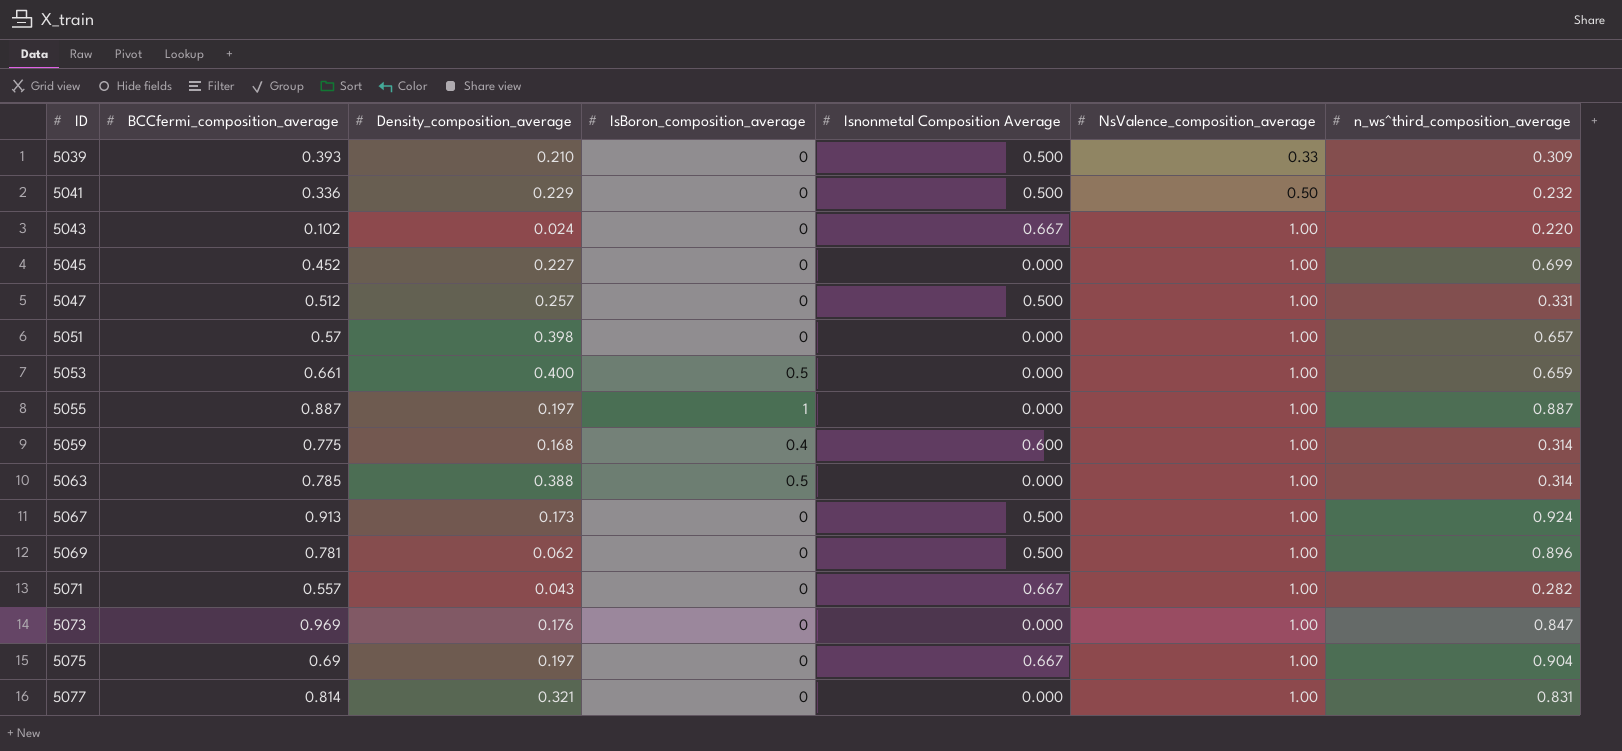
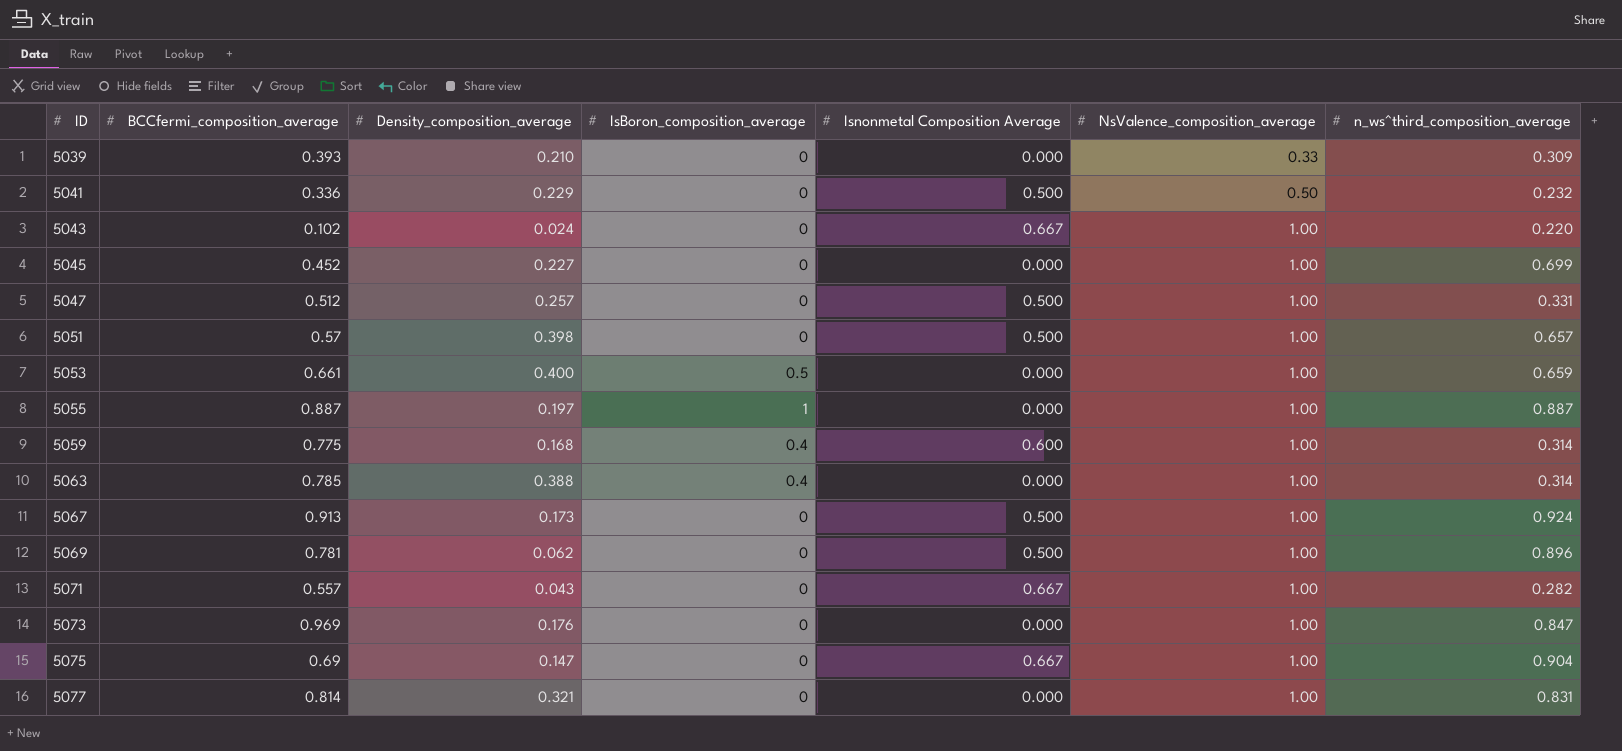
5039 | Isnonmetal Composition Average: 0.500 -> 0.000
5051 | Isnonmetal Composition Average: 0.000 -> 0.500
5063 | IsBoron_composition_average: 0.5 -> 0.4
5075 | Density_composition_average: 0.197 -> 0.147

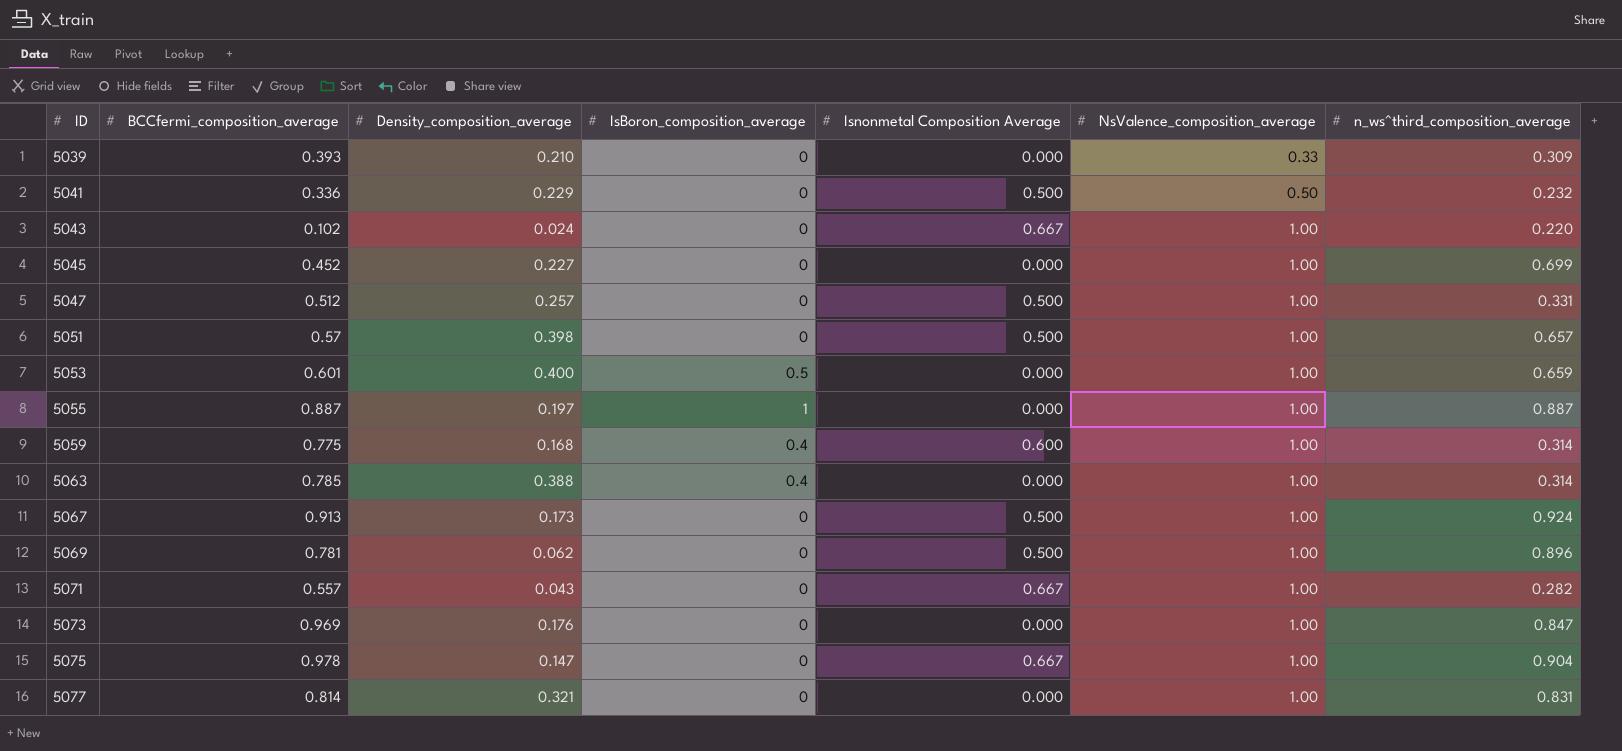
5053 | BCCfermi_composition_average: 0.661 -> 0.601
5075 | BCCfermi_composition_average: 0.69 -> 0.978

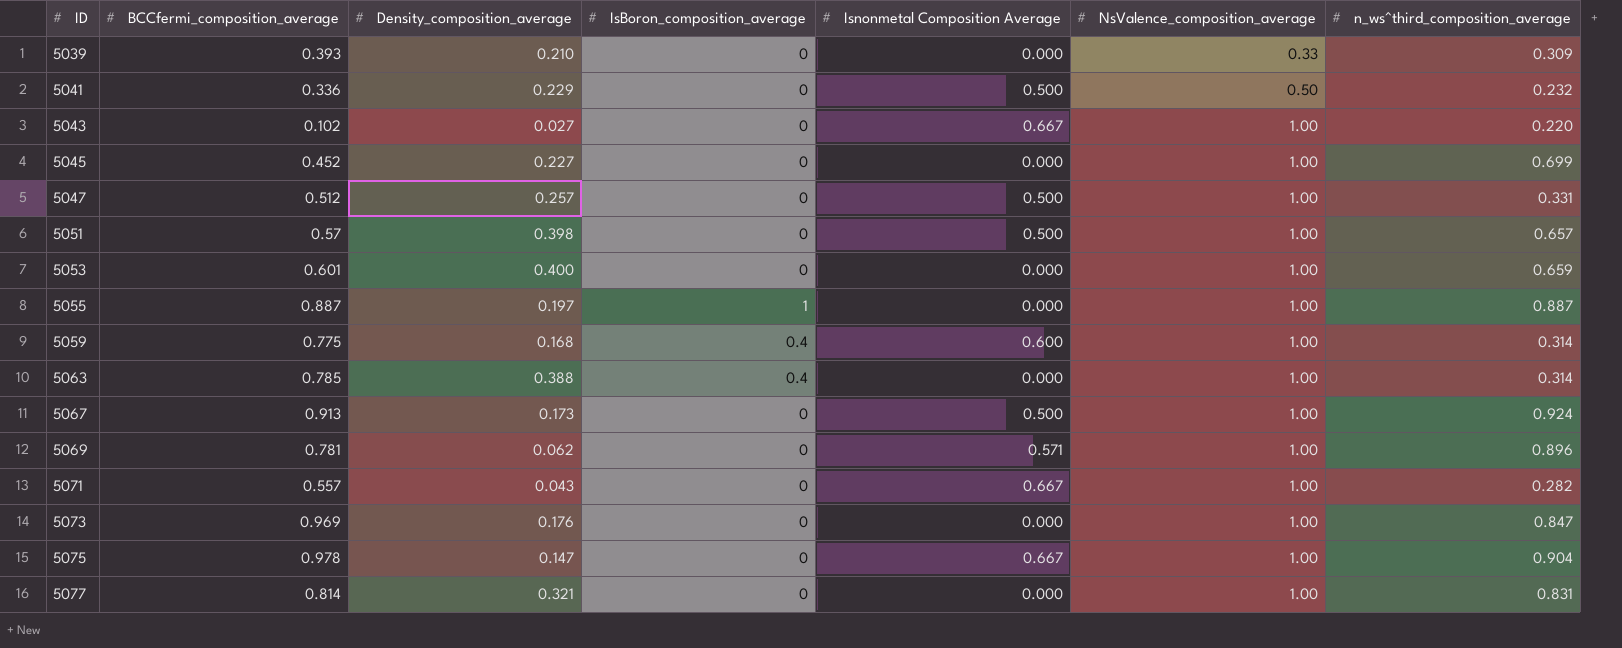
5043 | Density_composition_average: 0.024 -> 0.027
5053 | IsBoron_composition_average: 0.5 -> 0
5069 | Isnonmetal Composition Average: 0.500 -> 0.571

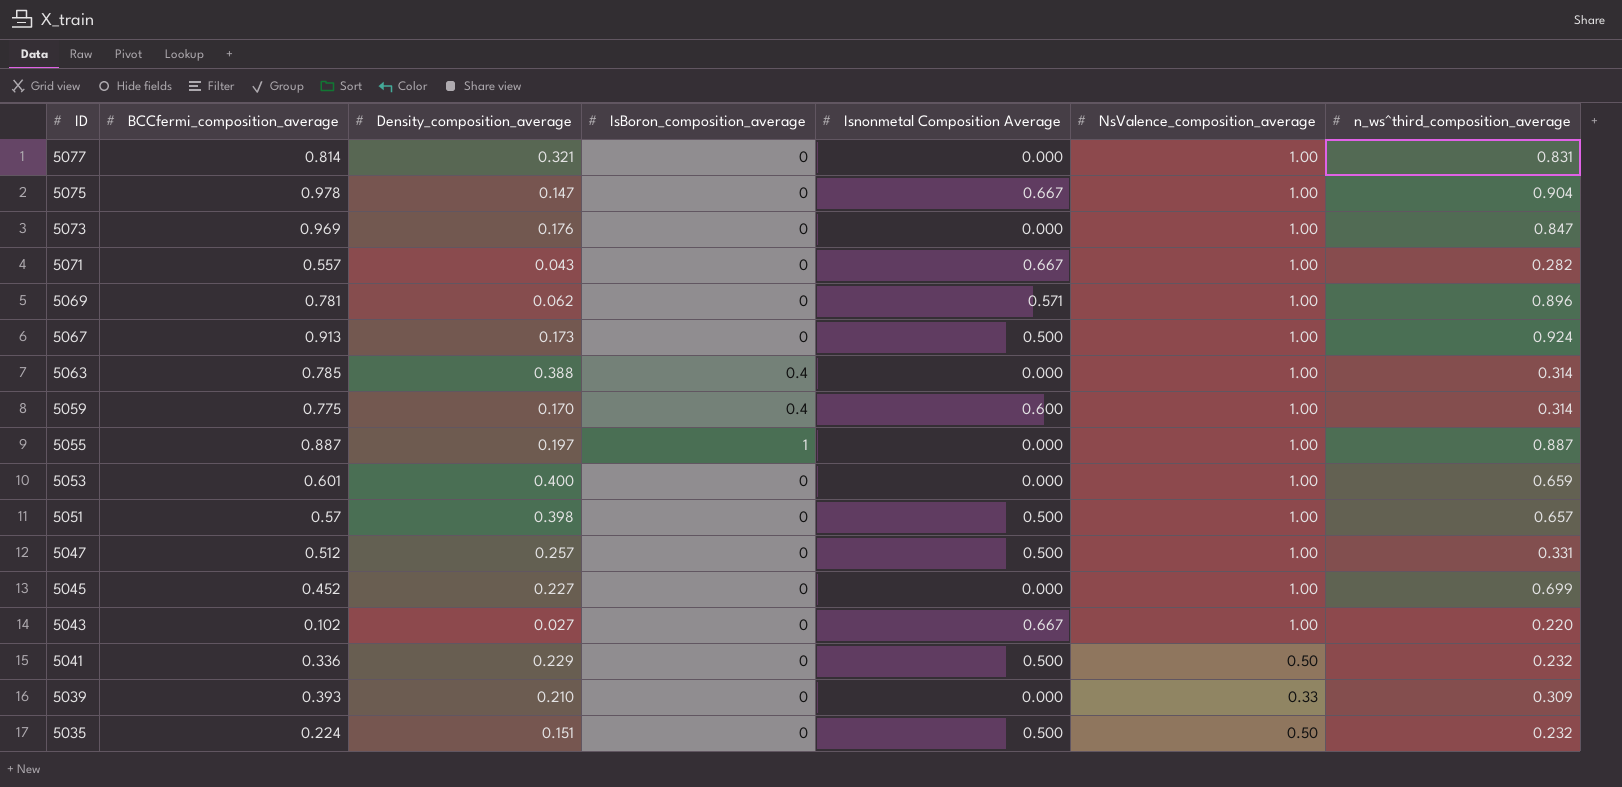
row order: ID ascending -> ID descending
5059 | Density_composition_average: 0.168 -> 0.170
row 5035: none -> 0.224 | 0.151 | 0 | 0.500 | 0.50 | 0.232

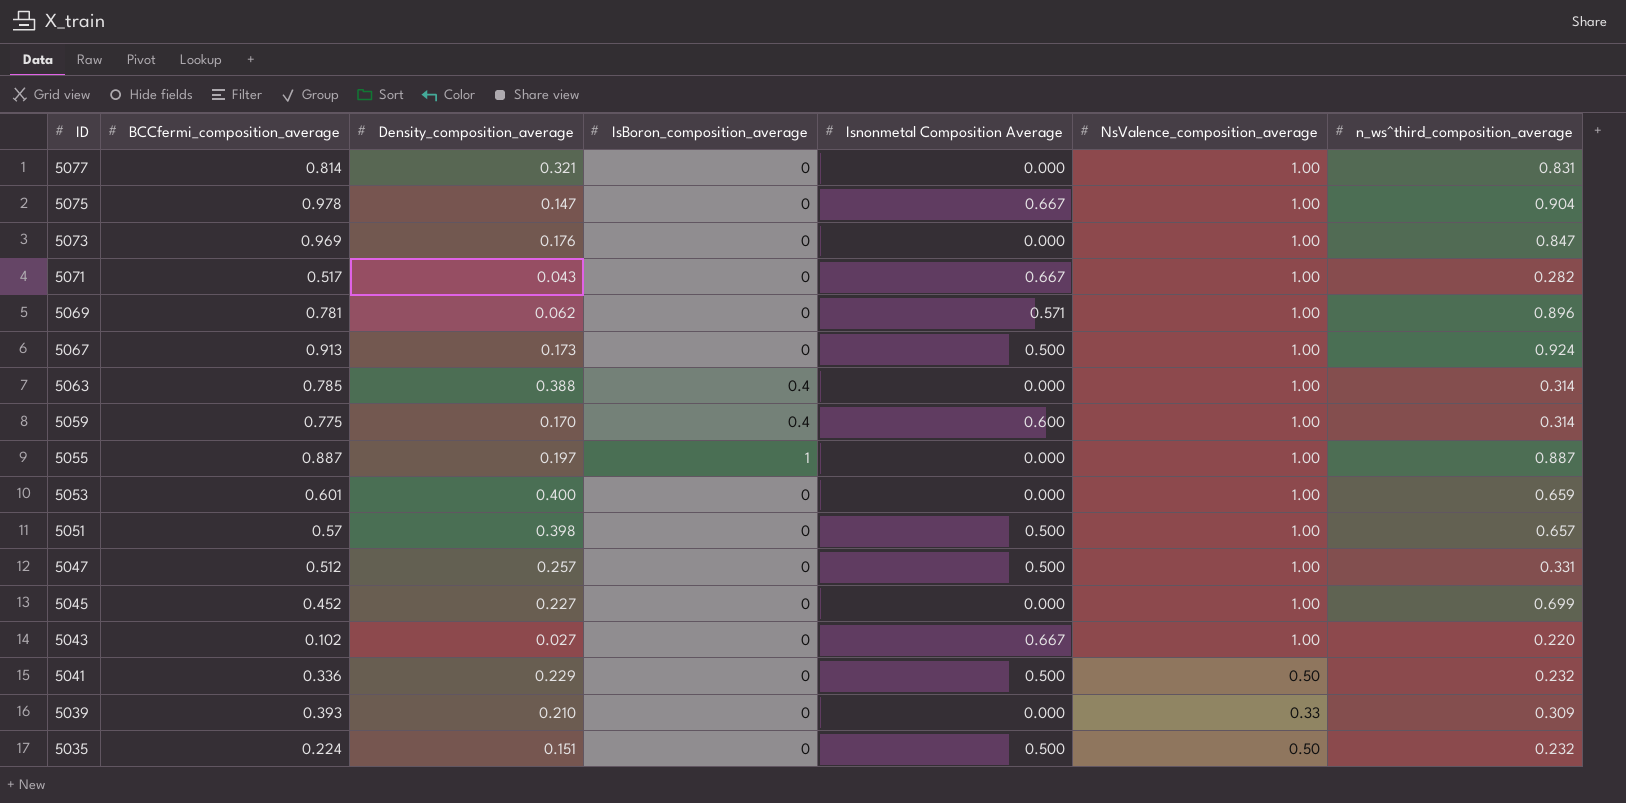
5071 | BCCfermi_composition_average: 0.557 -> 0.517

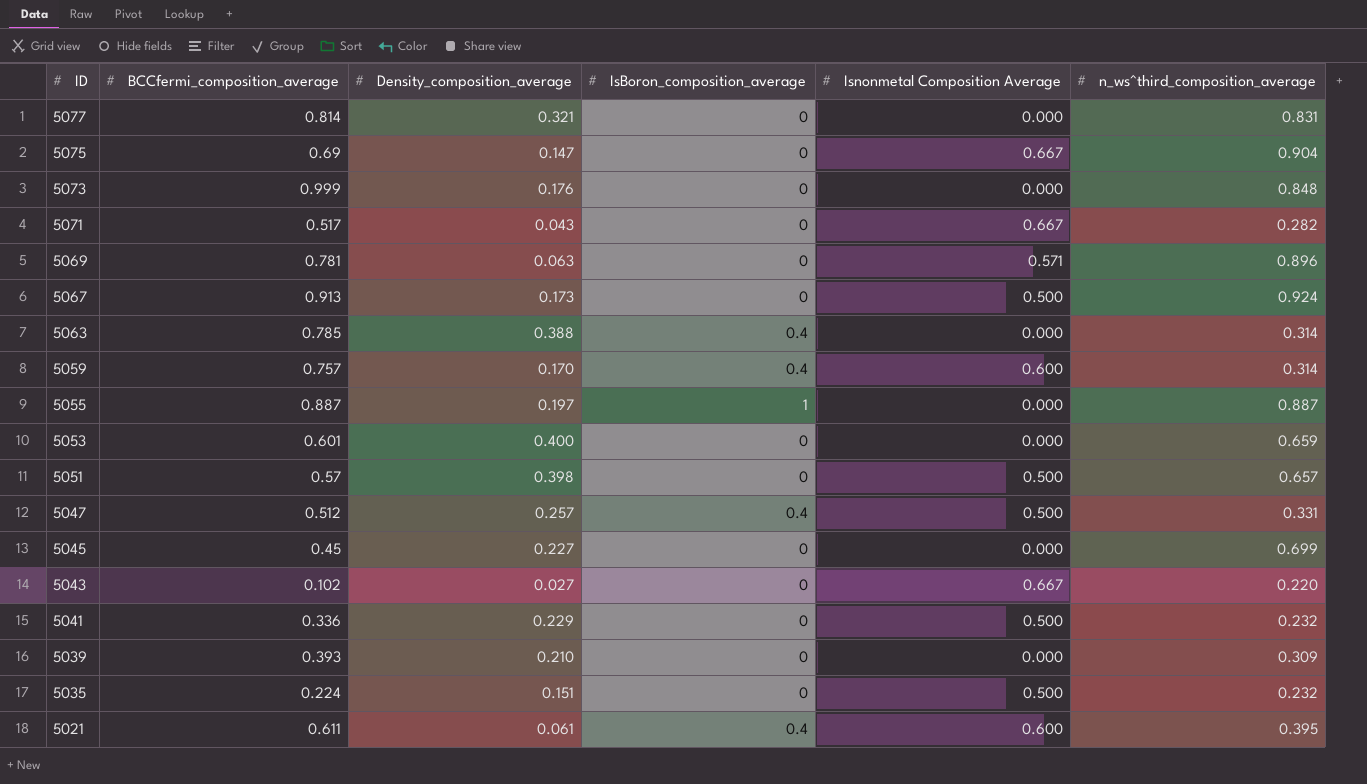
column NsValence_composition_average | position: 6 -> none
5075 | BCCfermi_composition_average: 0.978 -> 0.69
5073 | BCCfermi_composition_average: 0.969 -> 0.999
5073 | n_ws^third_composition_average: 0.847 -> 0.848
5069 | Density_composition_average: 0.062 -> 0.063
5059 | BCCfermi_composition_average: 0.775 -> 0.757
5047 | IsBoron_composition_average: 0 -> 0.4
5045 | BCCfermi_composition_average: 0.452 -> 0.45
row 5021: none -> 0.611 | 0.061 | 0.4 | 0.600 | 0.395

